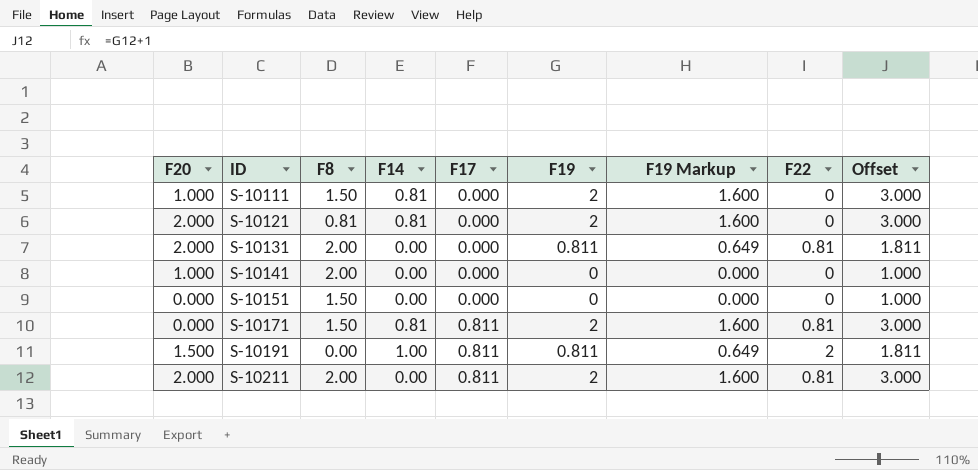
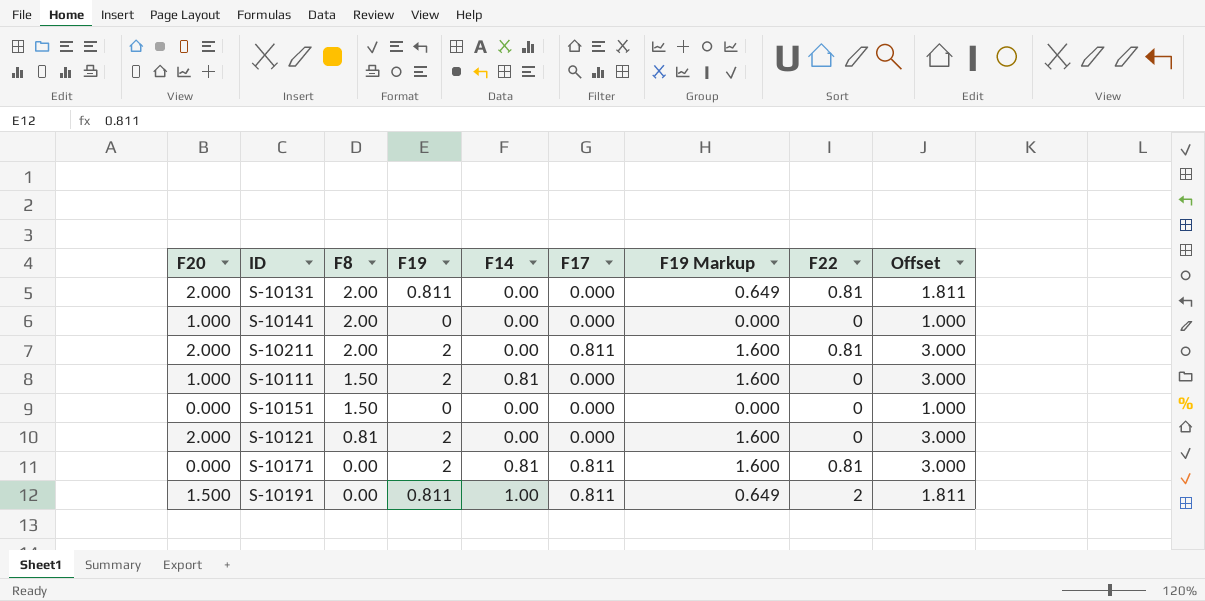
row order: ID ascending -> F8 descending
column F19 | position: 6 -> 4
S-10121 | F14: 0.81 -> 0.00
S-10171 | F8: 1.50 -> 0.00

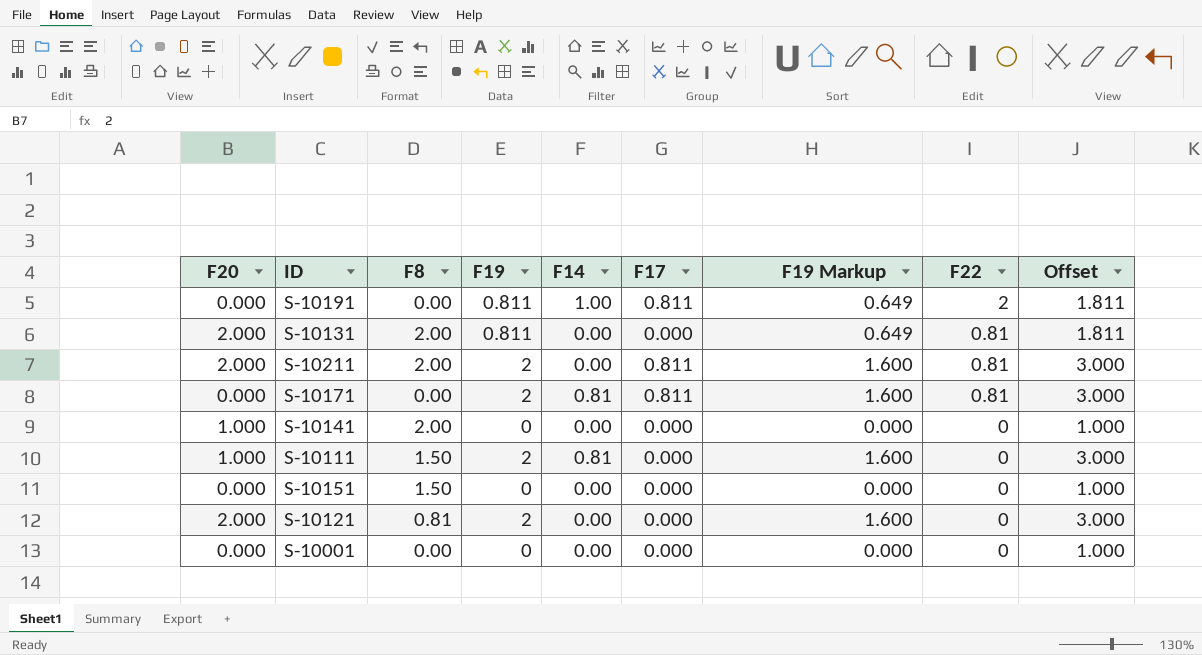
row order: F8 descending -> F22 descending
S-10191 | F20: 1.500 -> 0.000
row S-10001: none -> 0.000 | 0.00 | 0 | 0.00 | 0.000 | 0.000 | 0 | 1.000

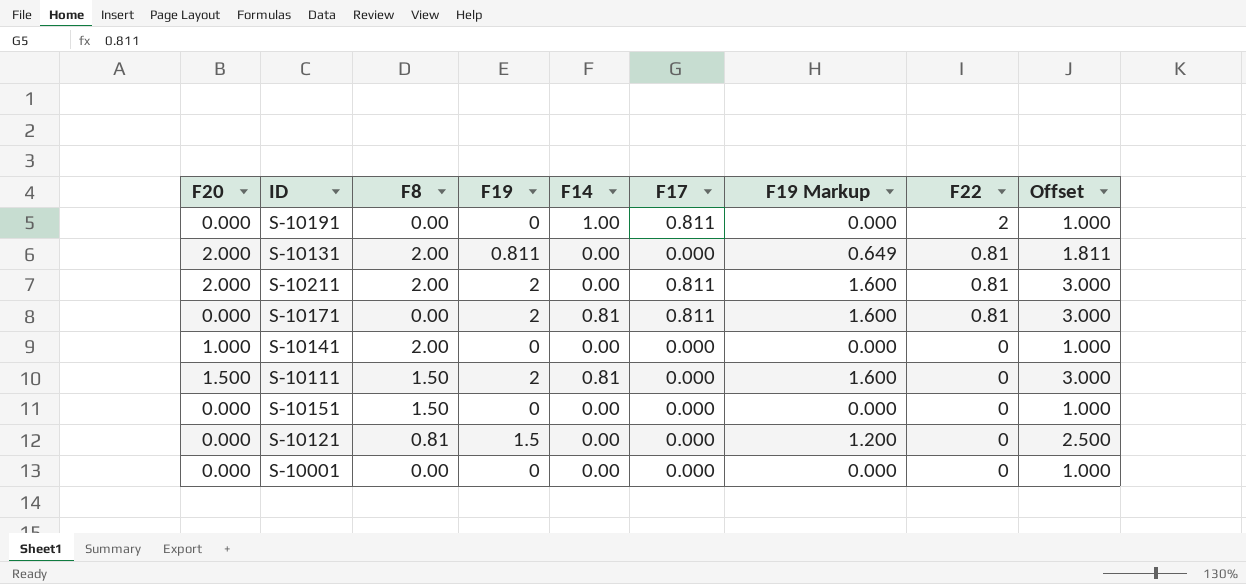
S-10191 | F19: 0.811 -> 0
S-10191 | F19 Markup: 0.649 -> 0.000
S-10191 | Offset: 1.811 -> 1.000
S-10111 | F20: 1.000 -> 1.500
S-10121 | F20: 2.000 -> 0.000
S-10121 | F19: 2 -> 1.5
S-10121 | F19 Markup: 1.600 -> 1.200
S-10121 | Offset: 3.000 -> 2.500

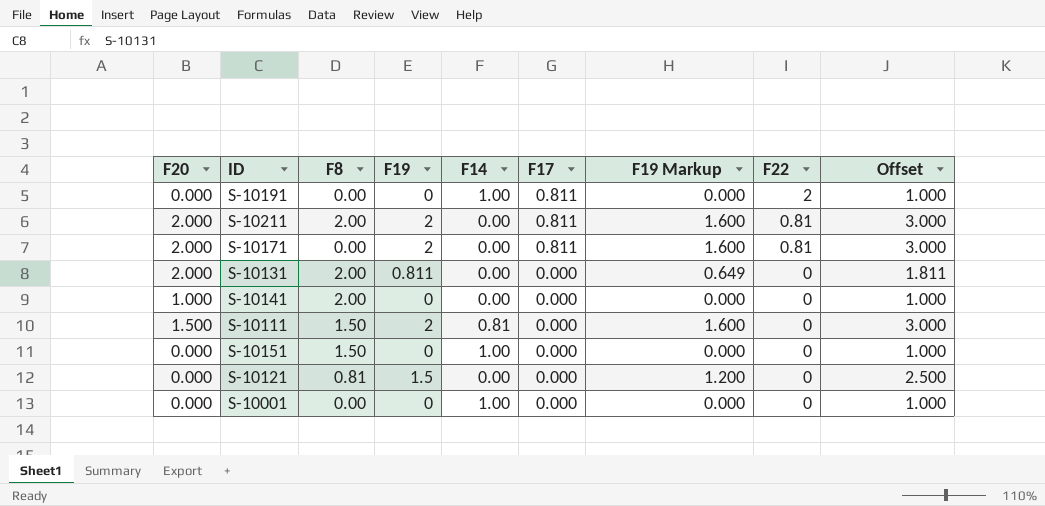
row order: F22 descending -> F17 descending
S-10171 | F20: 0.000 -> 2.000
S-10171 | F14: 0.81 -> 0.00
S-10131 | F22: 0.81 -> 0
S-10151 | F14: 0.00 -> 1.00
S-10001 | F14: 0.00 -> 1.00

